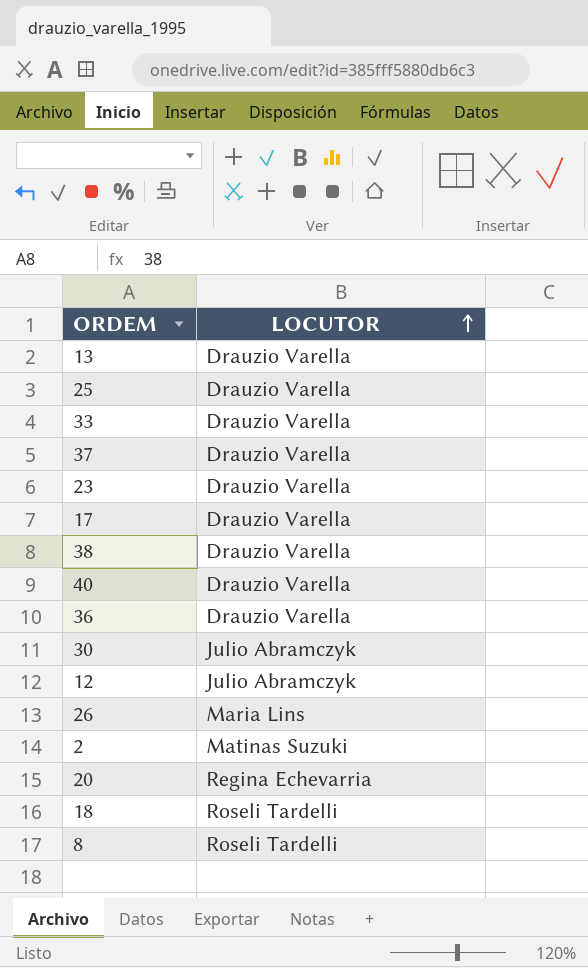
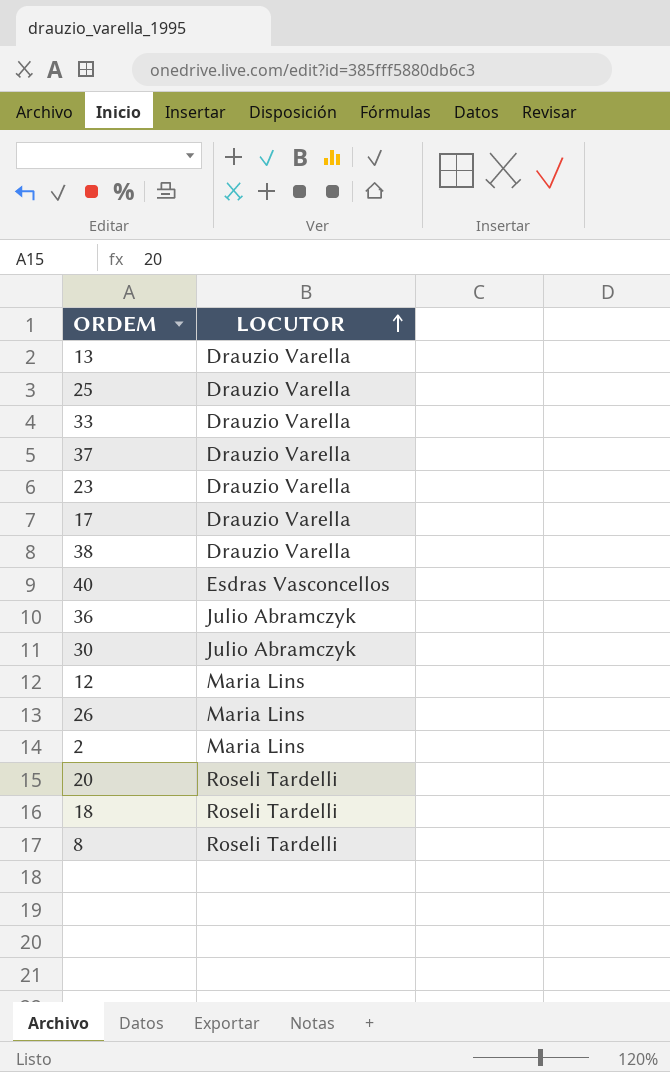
40 | LOCUTOR: Drauzio Varella -> Esdras Vasconcellos
36 | LOCUTOR: Drauzio Varella -> Julio Abramczyk
12 | LOCUTOR: Julio Abramczyk -> Maria Lins
2 | LOCUTOR: Matinas Suzuki -> Maria Lins
20 | LOCUTOR: Regina Echevarria -> Roseli Tardelli

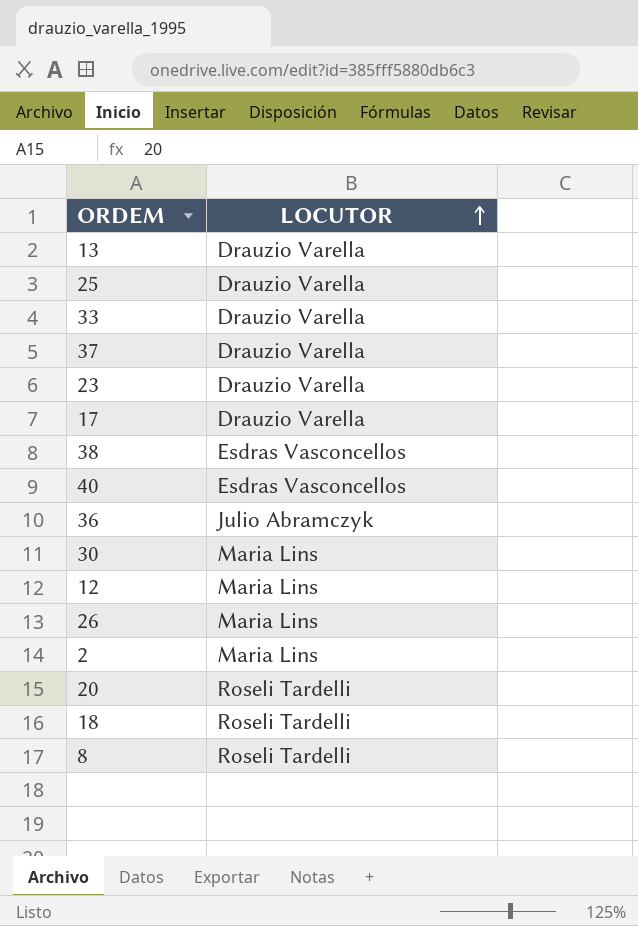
38 | LOCUTOR: Drauzio Varella -> Esdras Vasconcellos
30 | LOCUTOR: Julio Abramczyk -> Maria Lins

